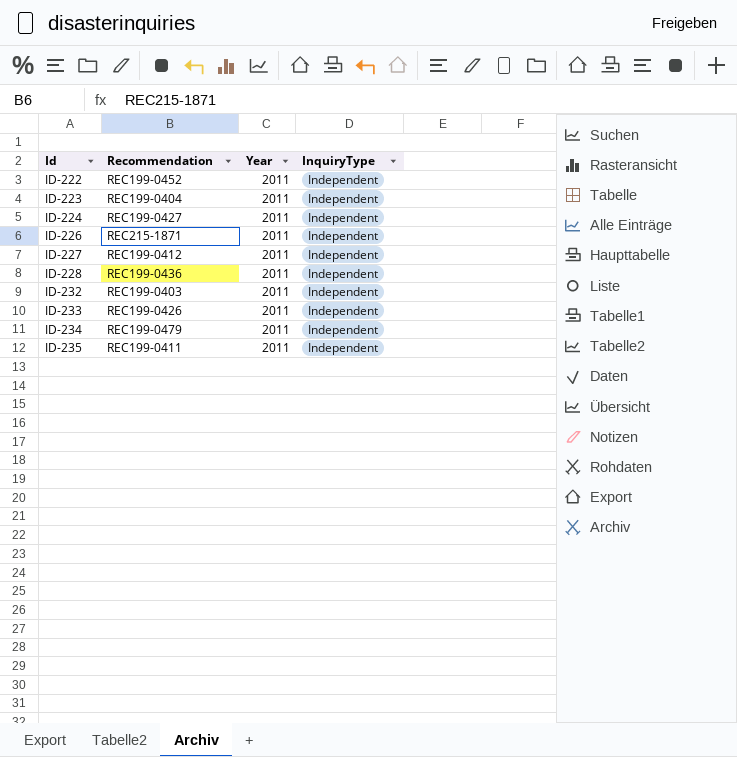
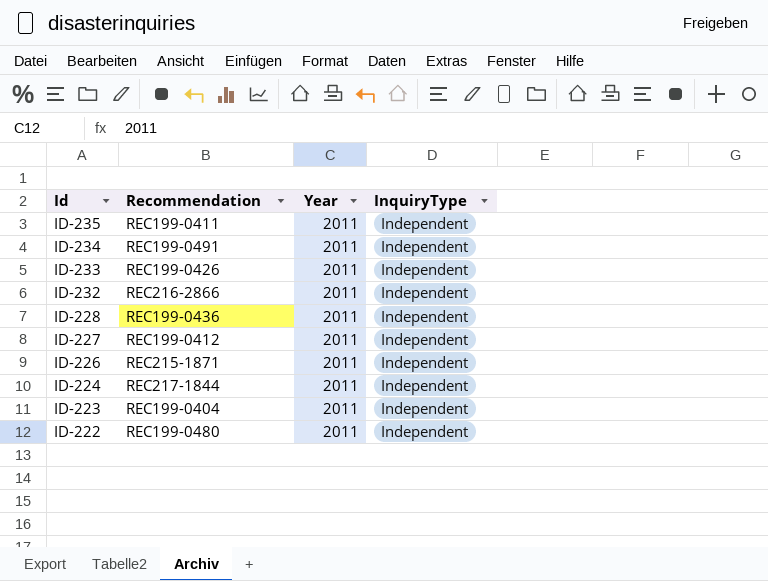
row order: Id ascending -> Id descending
ID-234 | Recommendation: REC199-0479 -> REC199-0491
ID-232 | Recommendation: REC199-0403 -> REC216-2866
ID-224 | Recommendation: REC199-0427 -> REC217-1844
ID-222 | Recommendation: REC199-0452 -> REC199-0480

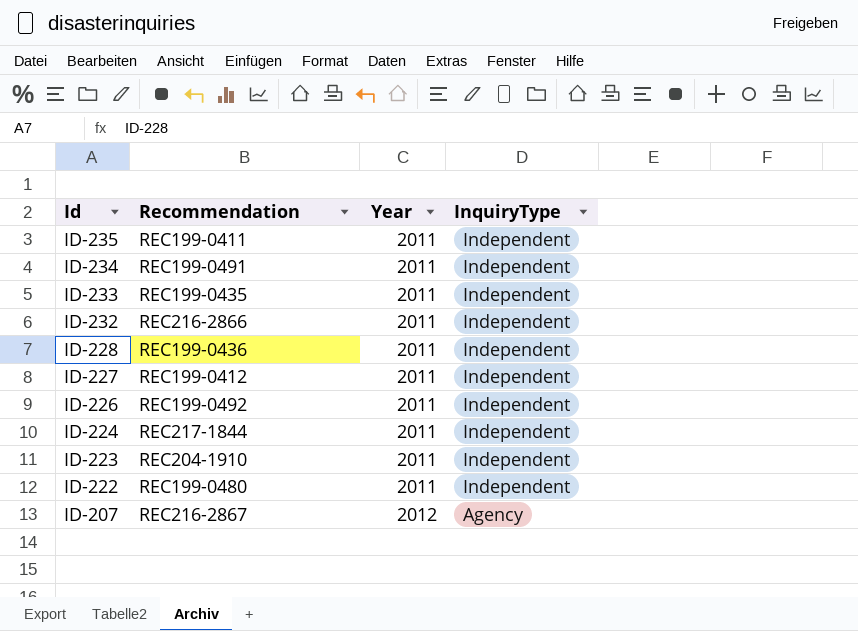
ID-233 | Recommendation: REC199-0426 -> REC199-0435
ID-226 | Recommendation: REC215-1871 -> REC199-0492
ID-223 | Recommendation: REC199-0404 -> REC204-1910
row ID-207: none -> REC216-2867 | 2012 | Agency

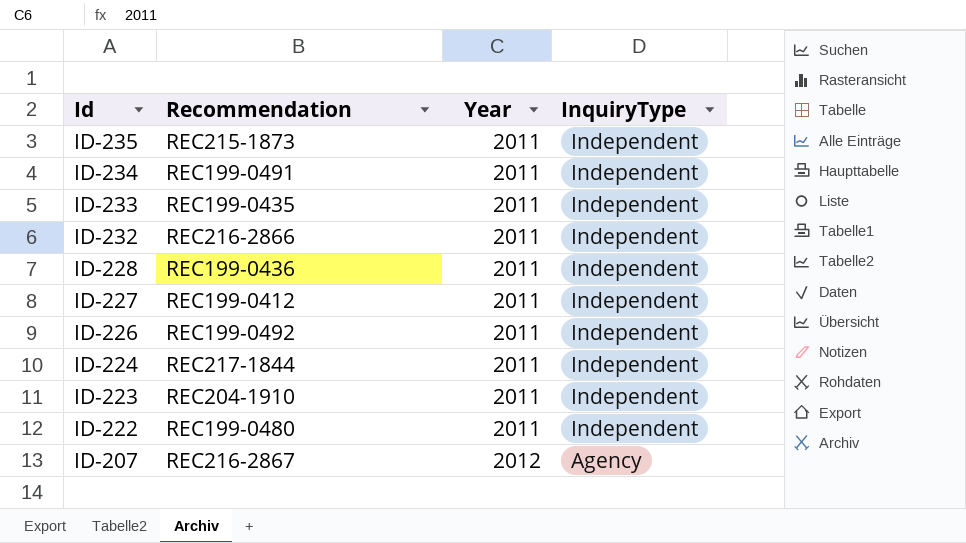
ID-235 | Recommendation: REC199-0411 -> REC215-1873

